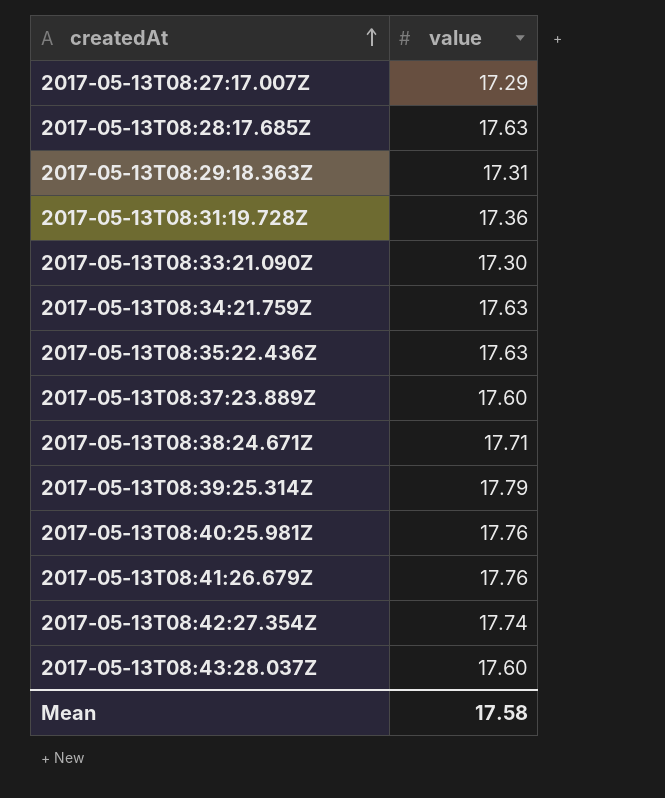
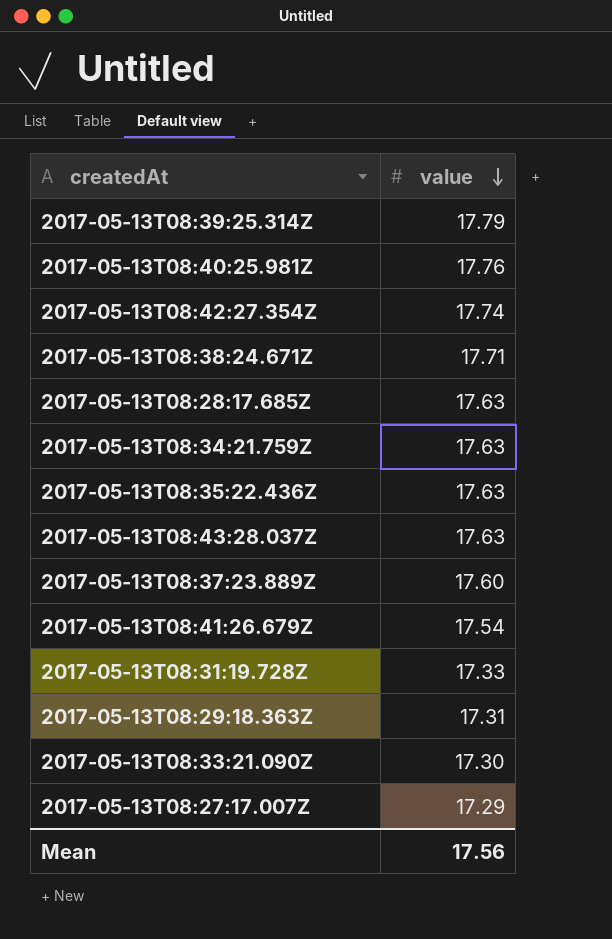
row order: createdAt ascending -> value descending
2017-05-13T08:43:28.037Z | value: 17.60 -> 17.63
2017-05-13T08:41:26.679Z | value: 17.76 -> 17.54
2017-05-13T08:31:19.728Z | value: 17.36 -> 17.33
Mean | value: 17.58 -> 17.56

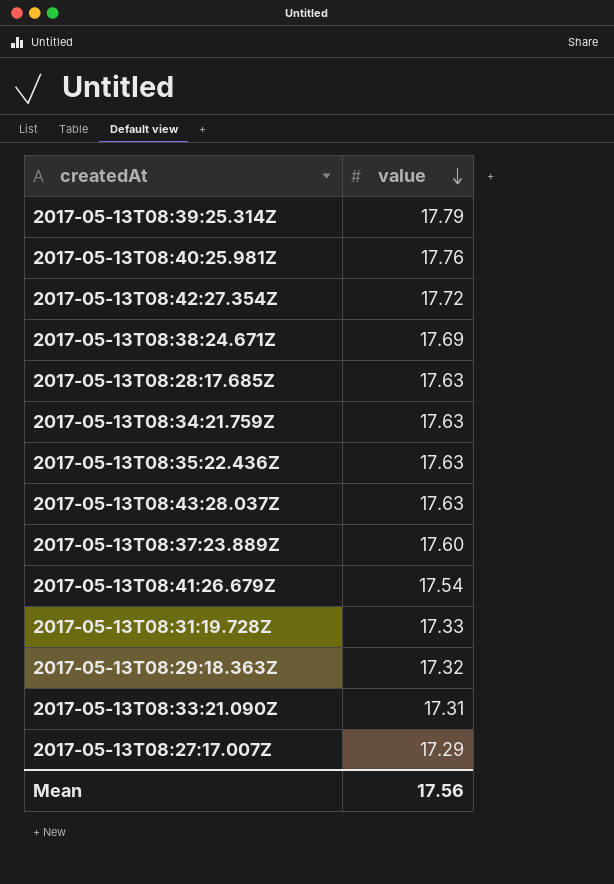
2017-05-13T08:42:27.354Z | value: 17.74 -> 17.72
2017-05-13T08:38:24.671Z | value: 17.71 -> 17.69
2017-05-13T08:29:18.363Z | value: 17.31 -> 17.32
2017-05-13T08:33:21.090Z | value: 17.30 -> 17.31

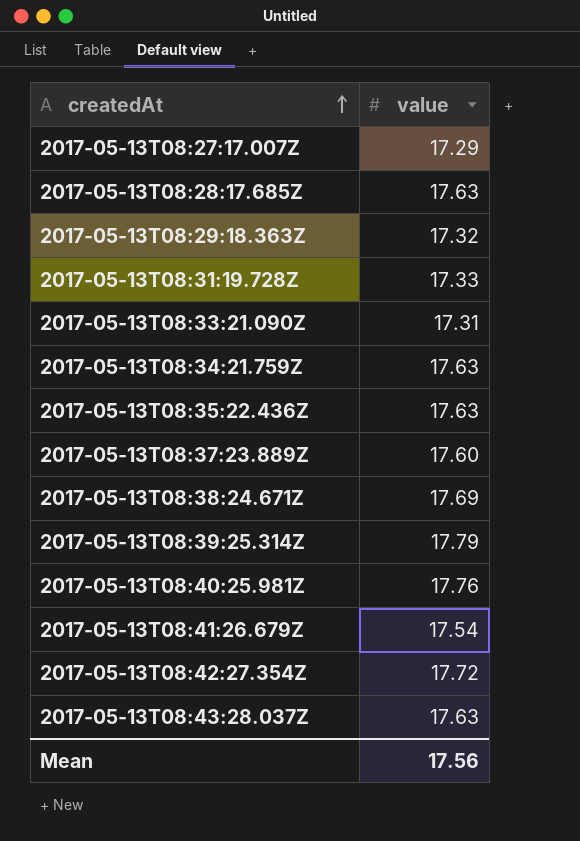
row order: value descending -> createdAt ascending

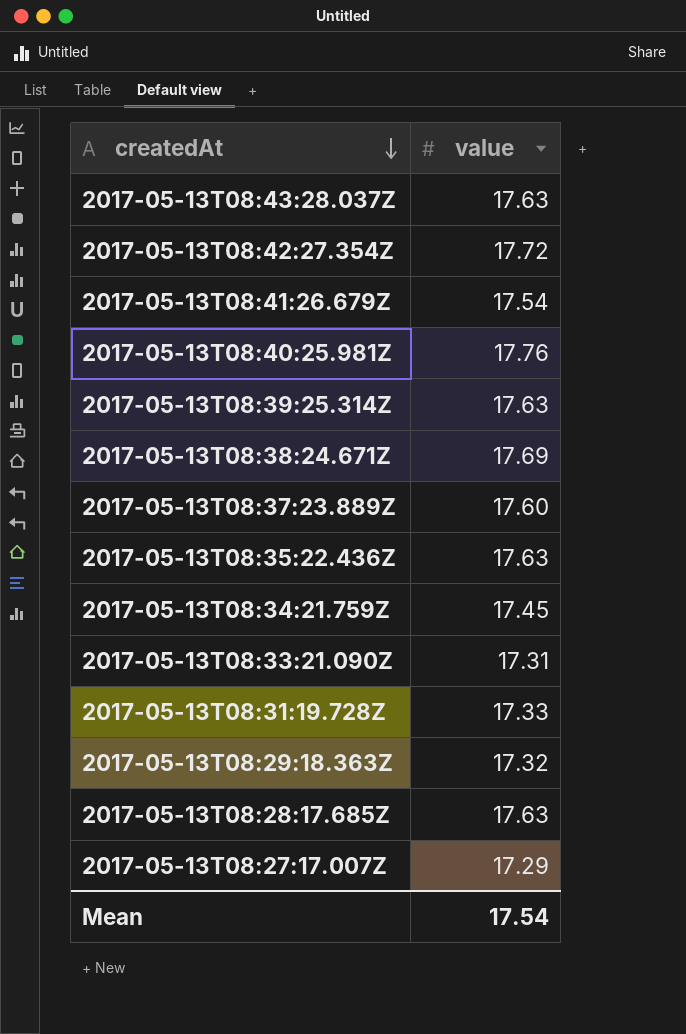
row order: createdAt ascending -> createdAt descending
2017-05-13T08:39:25.314Z | value: 17.79 -> 17.63
2017-05-13T08:34:21.759Z | value: 17.63 -> 17.45
Mean | value: 17.56 -> 17.54

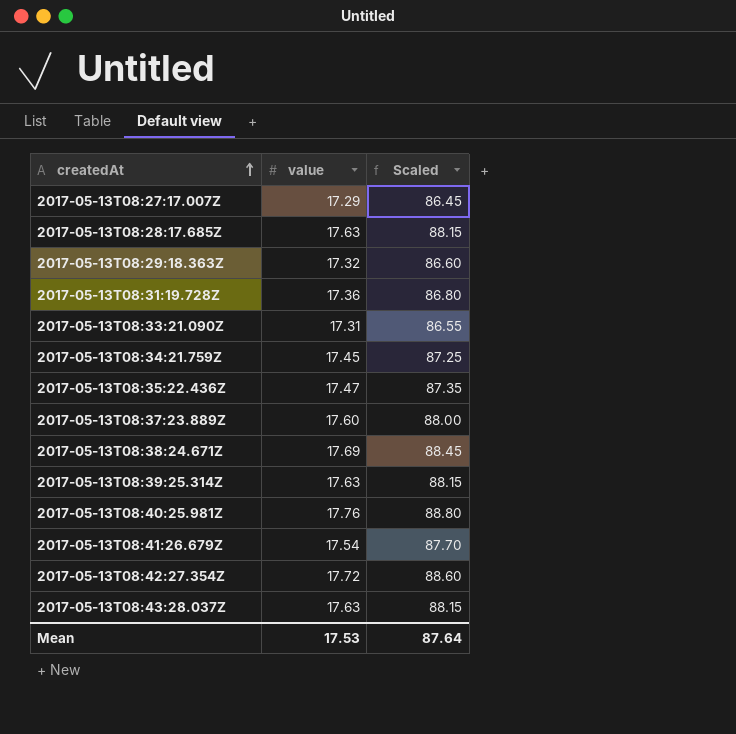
row order: createdAt descending -> createdAt ascending
column Scaled | formula: none -> [value] * 5
2017-05-13T08:31:19.728Z | value: 17.33 -> 17.36
2017-05-13T08:35:22.436Z | value: 17.63 -> 17.47
Mean | value: 17.54 -> 17.53

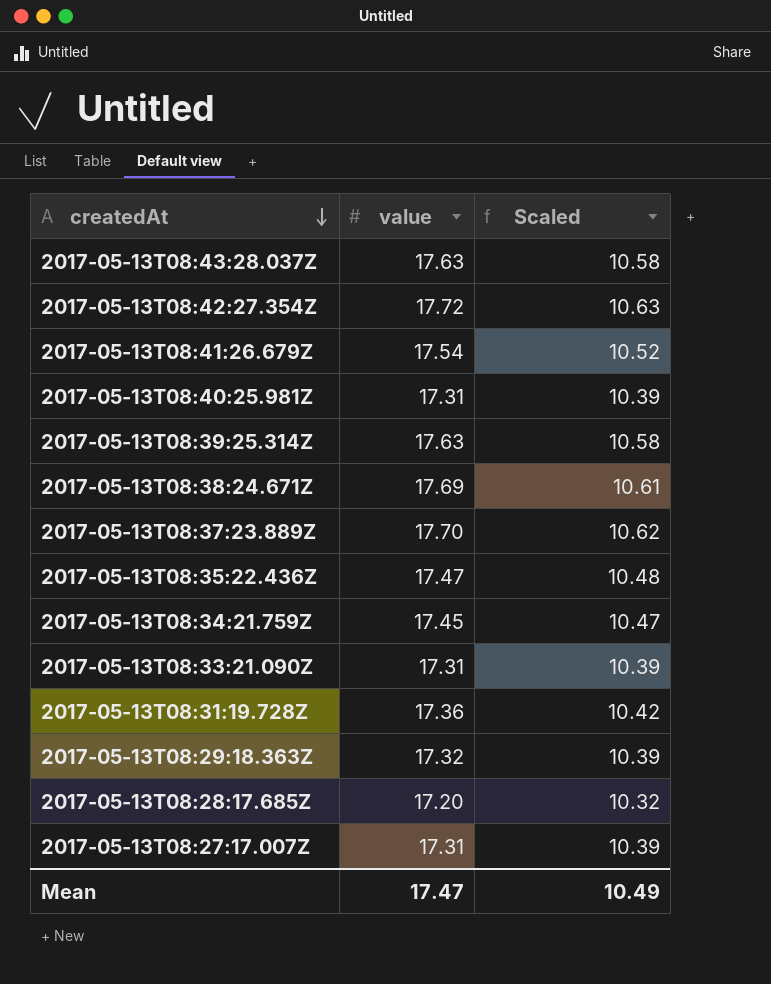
row order: createdAt ascending -> createdAt descending
column Scaled | formula: [value] * 5 -> [value] * 0.6
2017-05-13T08:40:25.981Z | value: 17.76 -> 17.31
2017-05-13T08:37:23.889Z | value: 17.60 -> 17.70
2017-05-13T08:28:17.685Z | value: 17.63 -> 17.20
2017-05-13T08:27:17.007Z | value: 17.29 -> 17.31
Mean | value: 17.53 -> 17.47
Mean | Scaled: 87.64 -> 10.49

